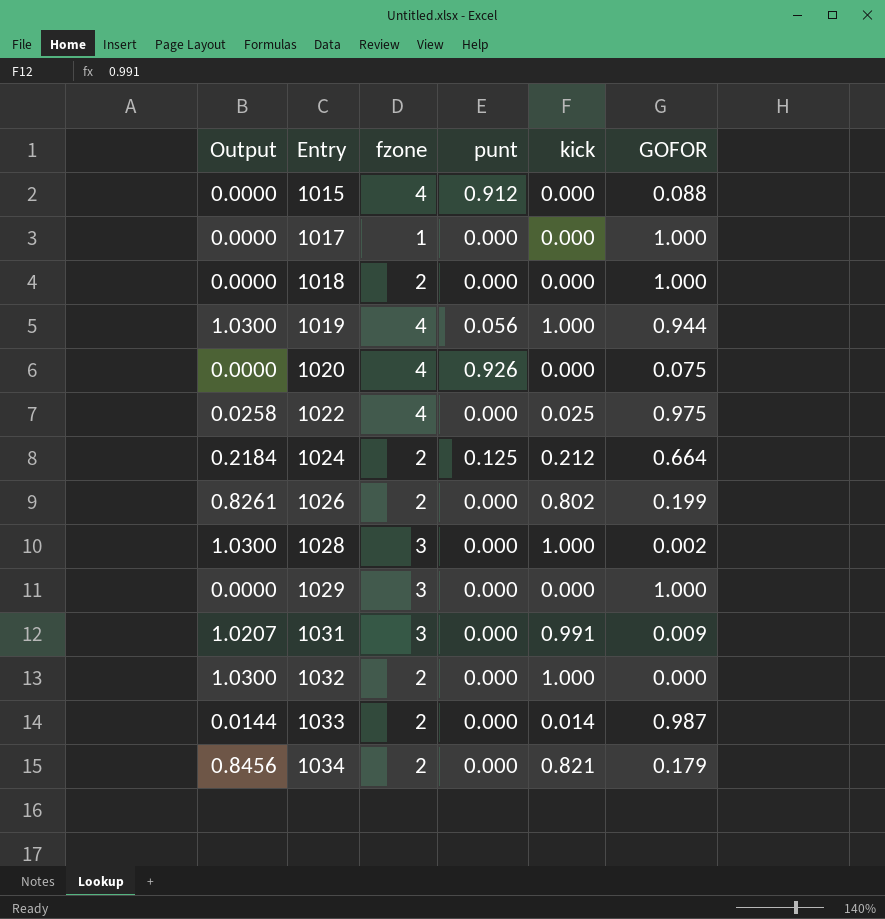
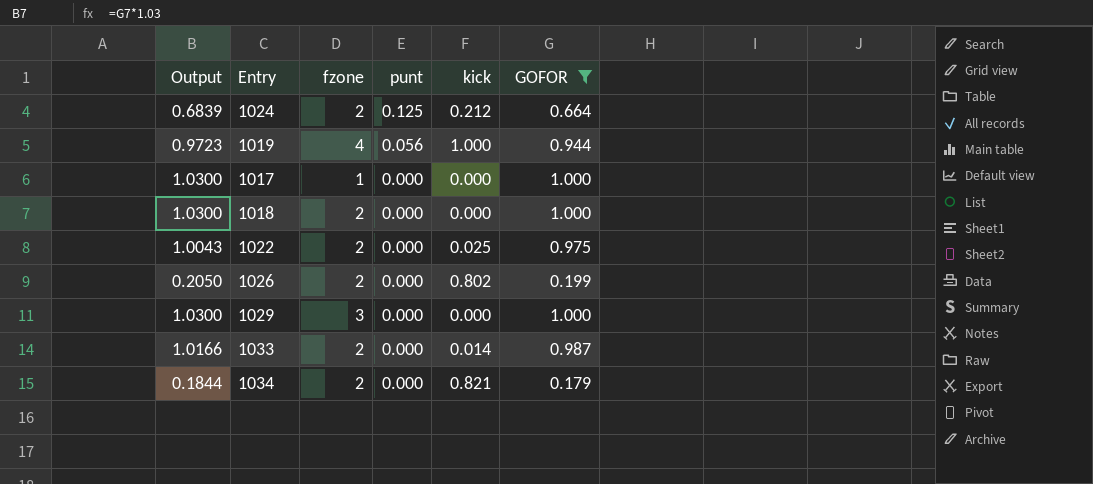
filter: none -> GOFOR >= 0.179
row order: Entry ascending -> punt descending
column Output | formula: [kick] * 1.03 -> [GOFOR] * 1.03
1022 | fzone: 4 -> 2

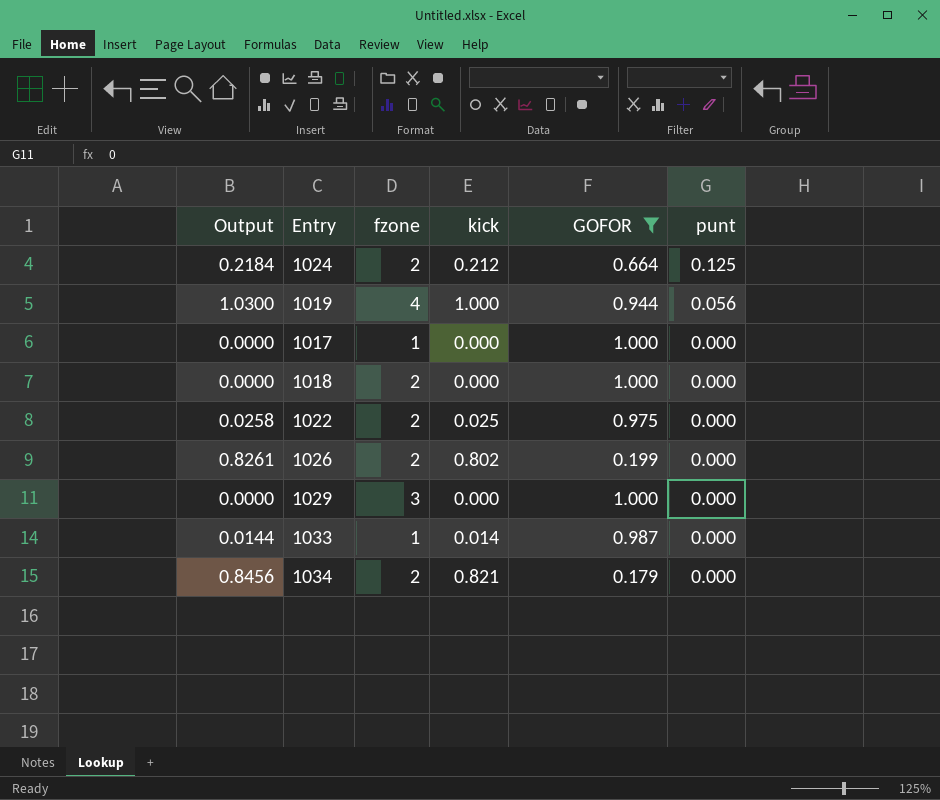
column Output | formula: [GOFOR] * 1.03 -> [kick] * 1.03
column punt | position: 4 -> 6
1033 | fzone: 2 -> 1

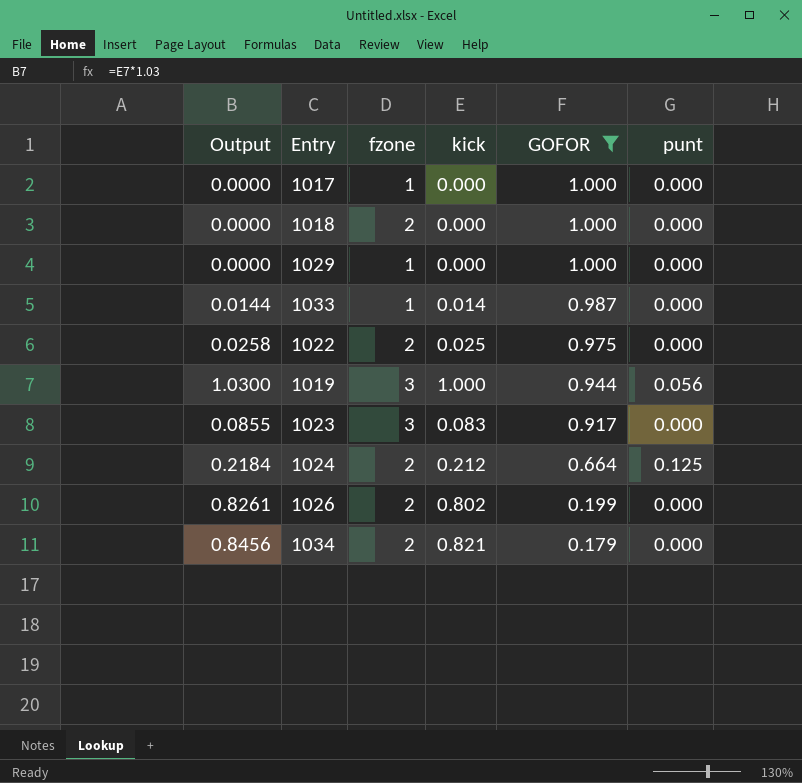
row order: punt descending -> GOFOR descending
1029 | fzone: 3 -> 1
1019 | fzone: 4 -> 3
row 1023: none -> 0.0855 | 3 | 0.083 | 0.917 | 0.000

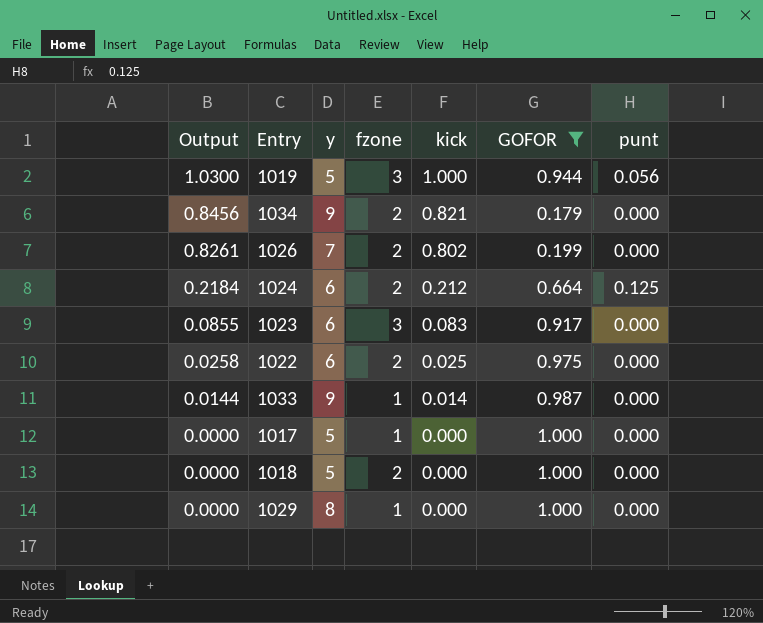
row order: GOFOR descending -> Output descending
column y | position: none -> 3

